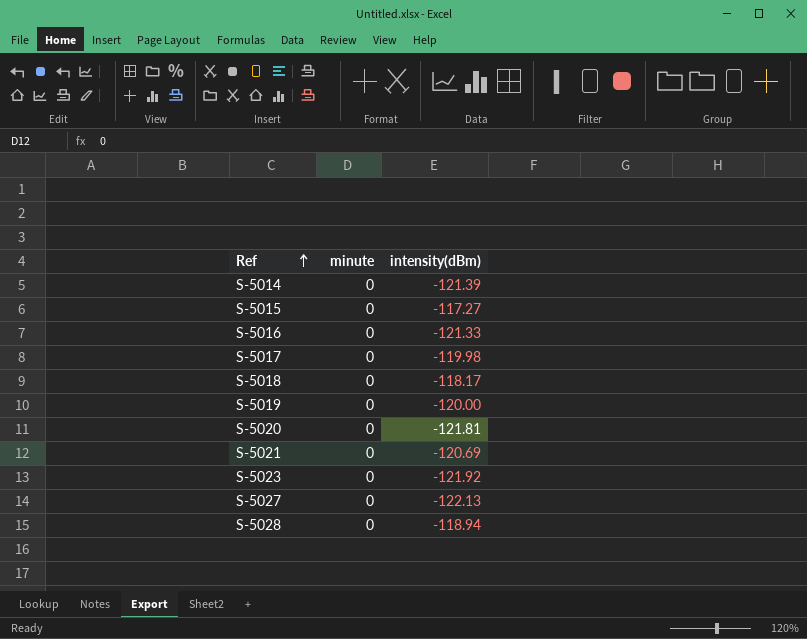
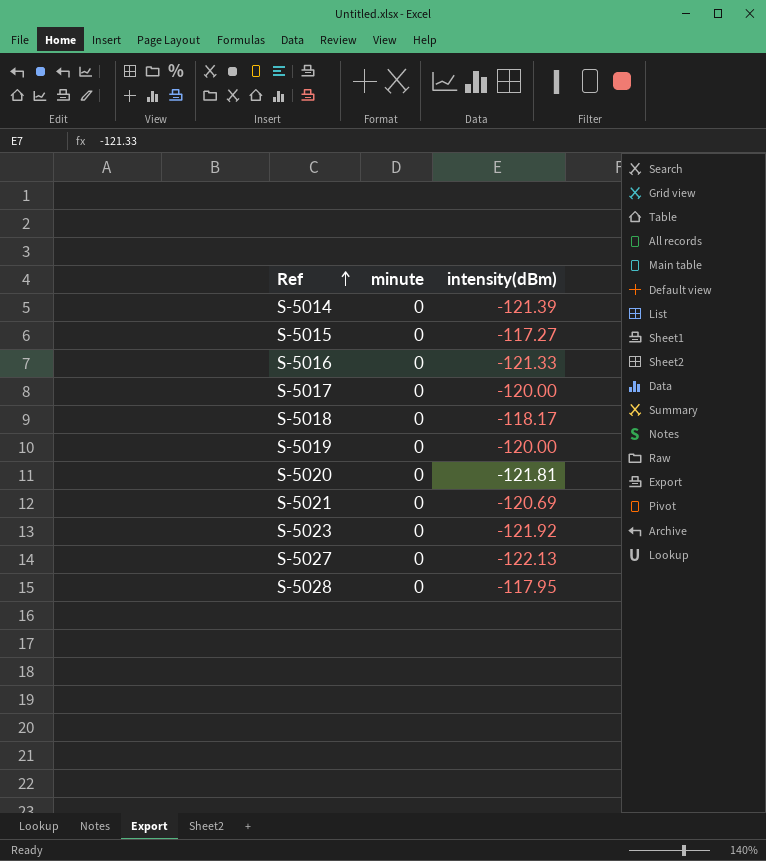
S-5017 | intensity(dBm): -119.98 -> -120.00
S-5028 | intensity(dBm): -118.94 -> -117.95

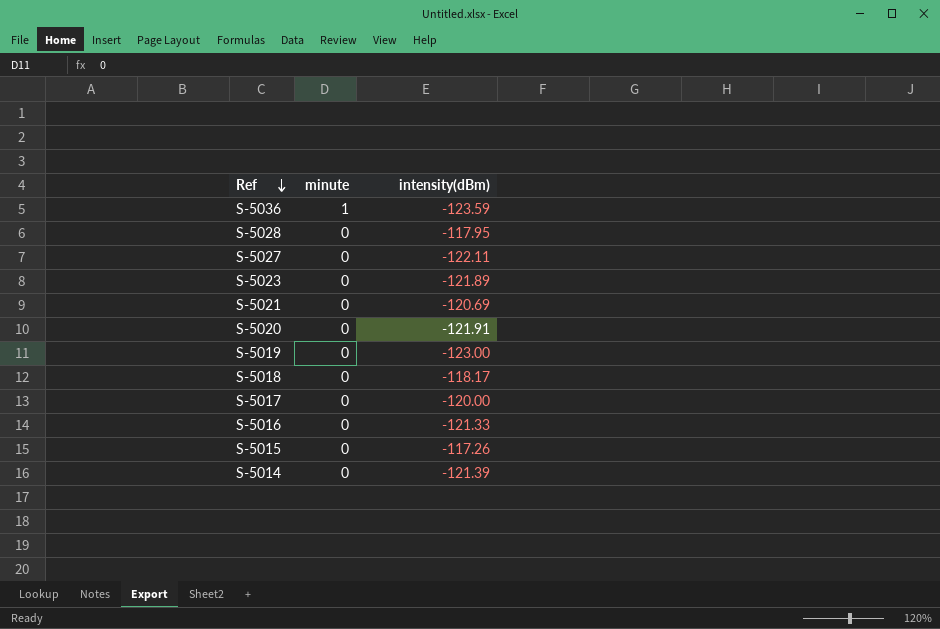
row order: Ref ascending -> Ref descending
row S-5036: none -> 1 | -123.59
S-5027 | intensity(dBm): -122.13 -> -122.11
S-5023 | intensity(dBm): -121.92 -> -121.89
S-5020 | intensity(dBm): -121.81 -> -121.91
S-5019 | intensity(dBm): -120.00 -> -123.00
S-5015 | intensity(dBm): -117.27 -> -117.26

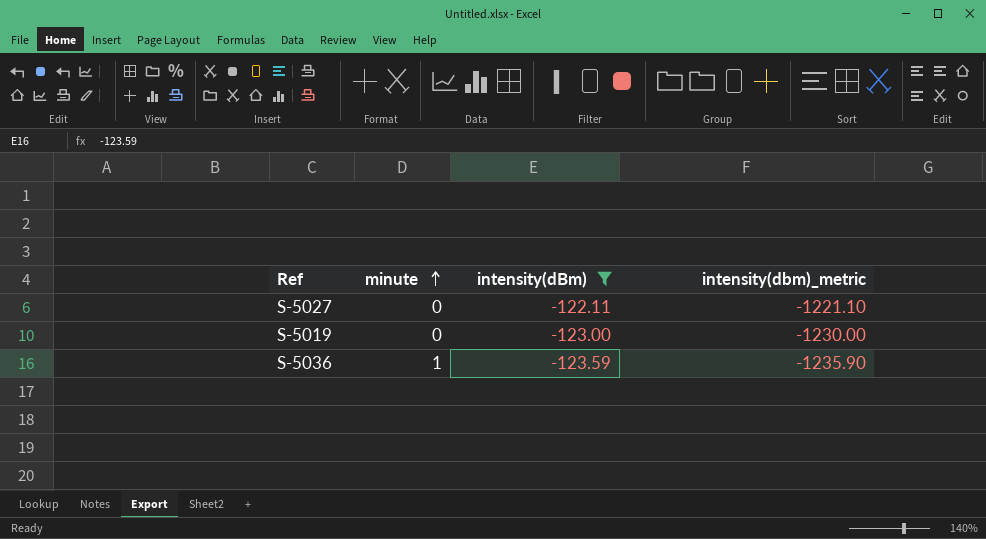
filter: none -> intensity(dBm) <= -122.11
row order: Ref descending -> minute ascending
column intensity(dbm)_metric | formula: none -> [intensity(dBm)] * 10

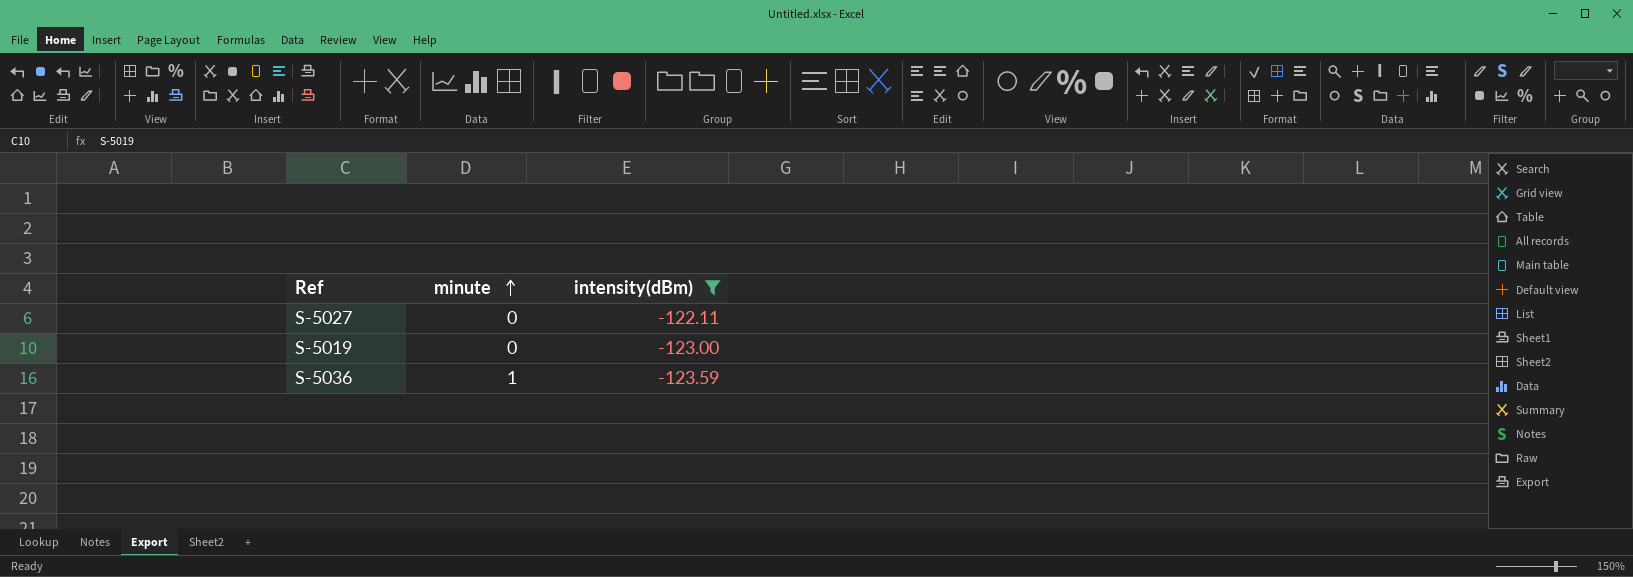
column intensity(dbm)_metric | formula: [intensity(dBm)] * 10 -> none

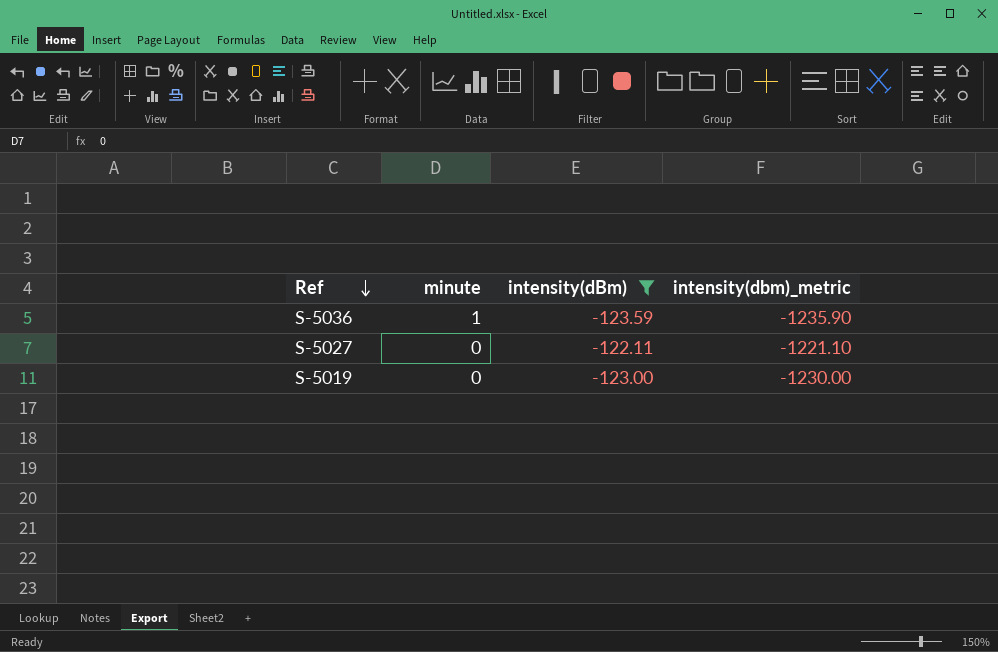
row order: minute ascending -> Ref descending
column intensity(dbm)_metric | formula: none -> [intensity(dBm)] * 10

